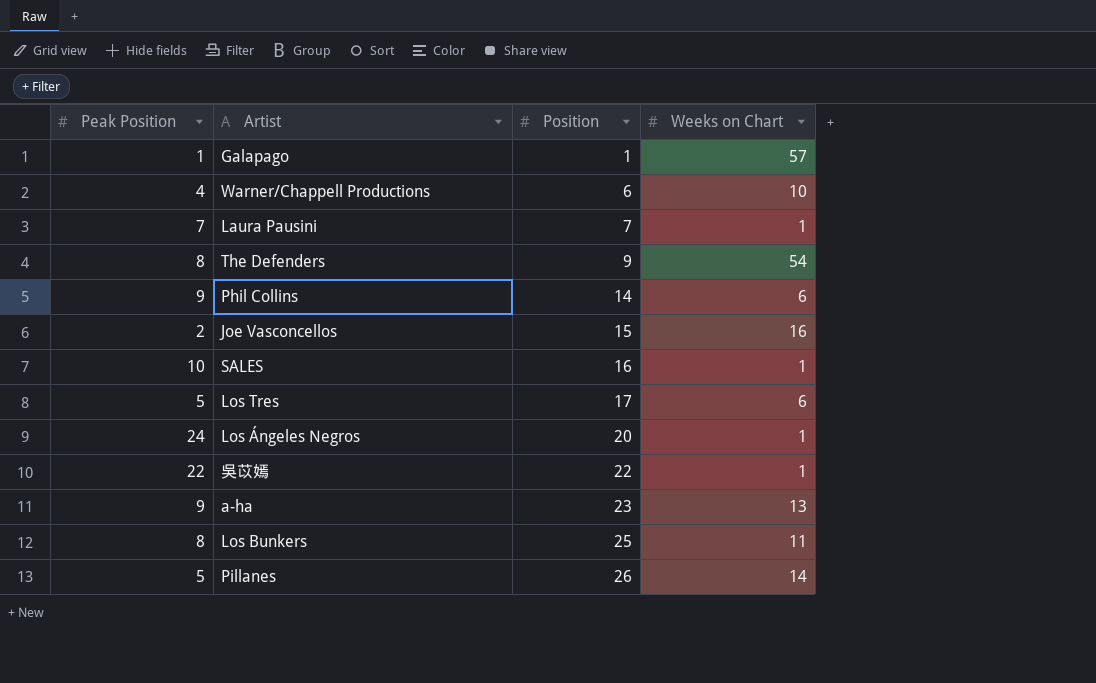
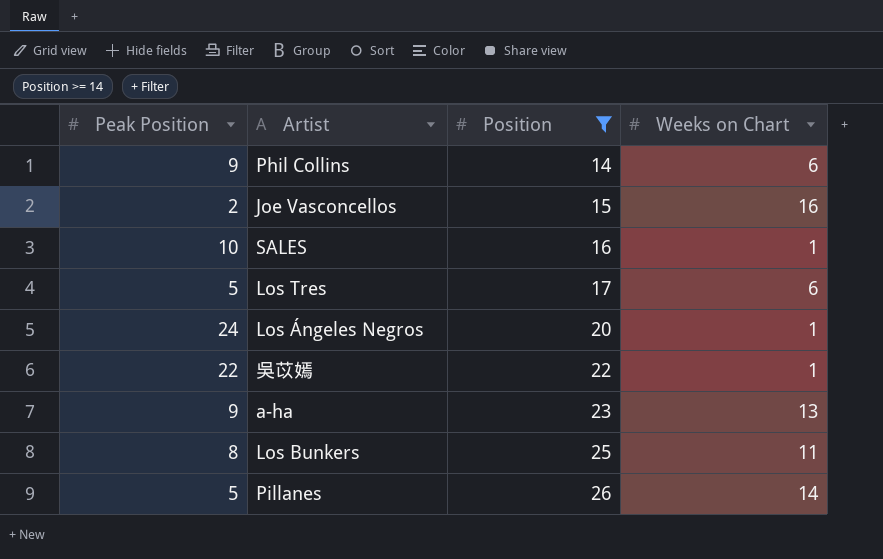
filter: none -> Position >= 14

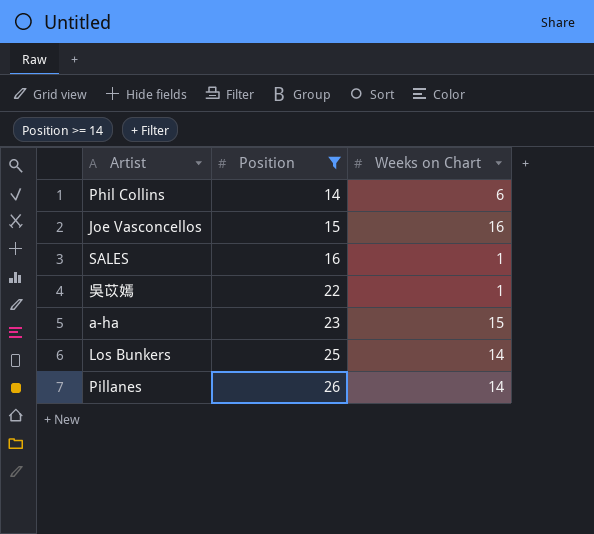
column Peak Position | position: 1 -> none
row Los Tres: 5 | 17 | 6 -> none
row Los Ángeles Negros: 24 | 20 | 1 -> none
a-ha | Weeks on Chart: 13 -> 15
Los Bunkers | Weeks on Chart: 11 -> 14

